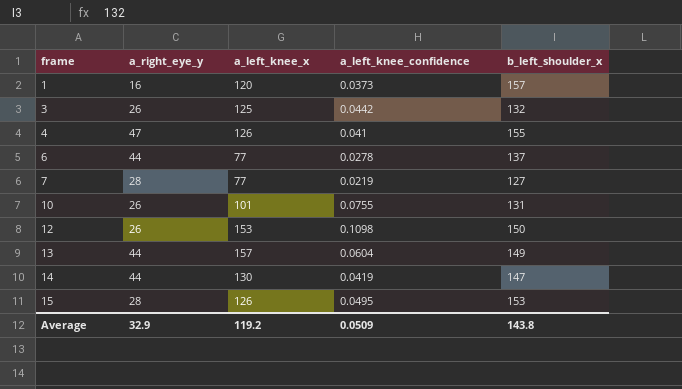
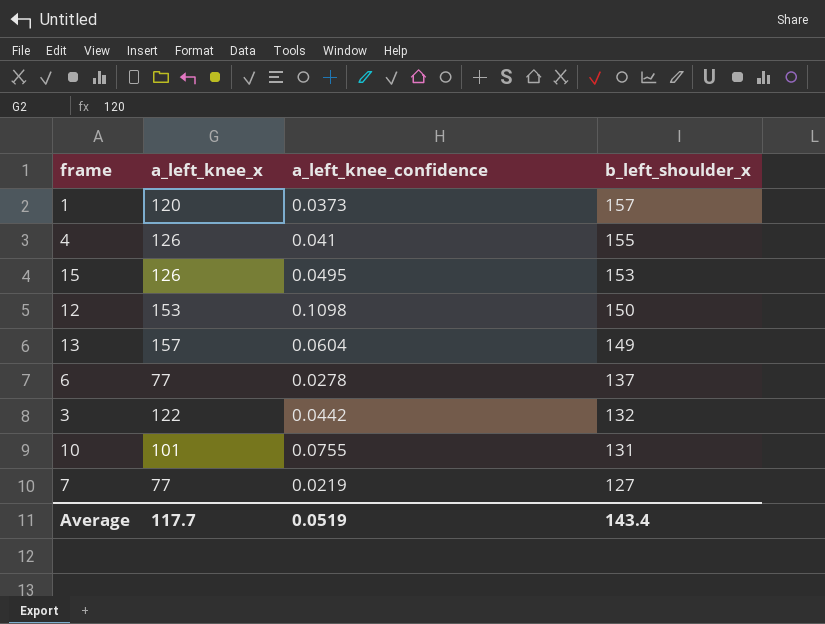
row order: frame ascending -> b_left_shoulder_x descending
column a_right_eye_y | position: 2 -> none
row 14: 44 | 130 | 0.0419 | 147 -> none
3 | a_left_knee_x: 125 -> 122
Average | a_left_knee_x: 119.2 -> 117.7
Average | a_left_knee_confidence: 0.0509 -> 0.0519
Average | b_left_shoulder_x: 143.8 -> 143.4

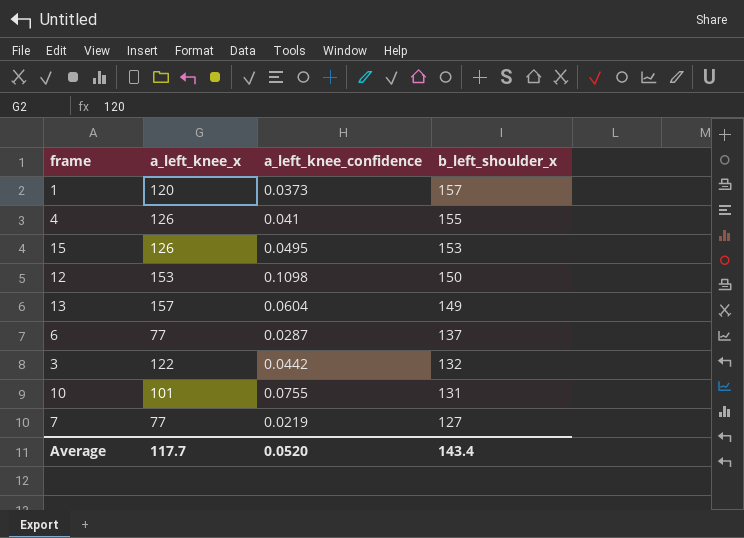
6 | a_left_knee_confidence: 0.0278 -> 0.0287
Average | a_left_knee_confidence: 0.0519 -> 0.0520

